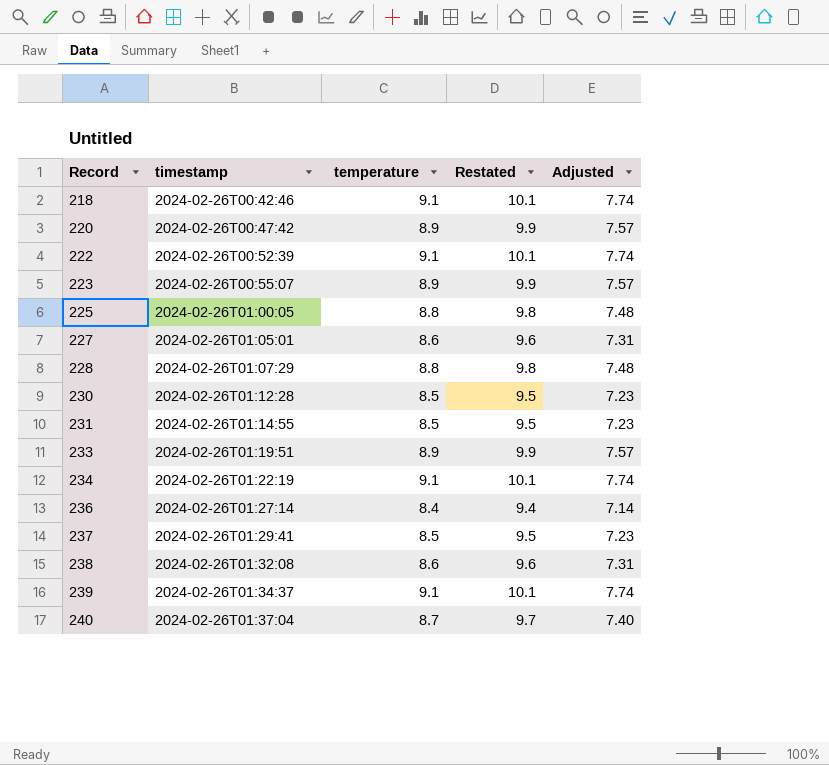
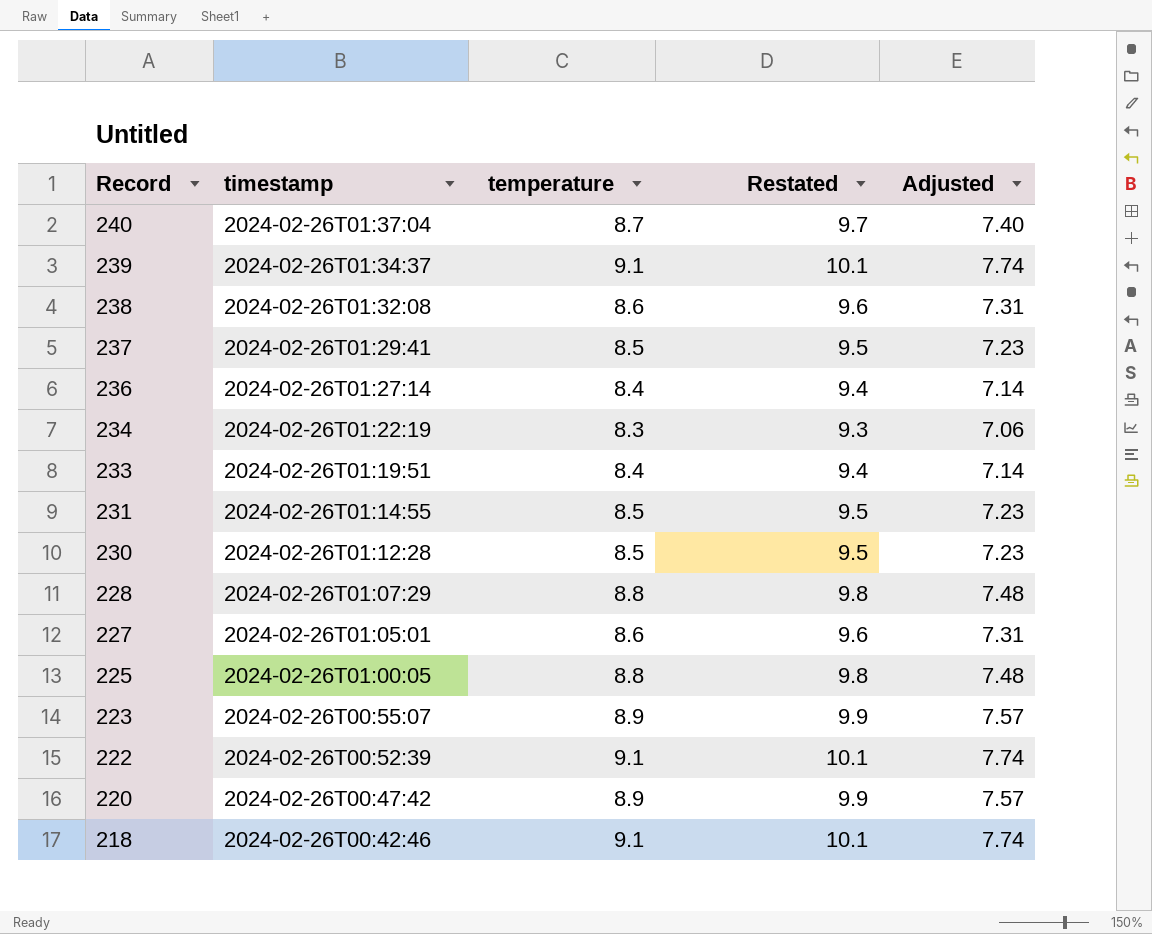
row order: Record ascending -> Record descending
234 | temperature: 9.1 -> 8.3
234 | Restated: 10.1 -> 9.3
234 | Adjusted: 7.74 -> 7.06
233 | temperature: 8.9 -> 8.4
233 | Restated: 9.9 -> 9.4
233 | Adjusted: 7.57 -> 7.14

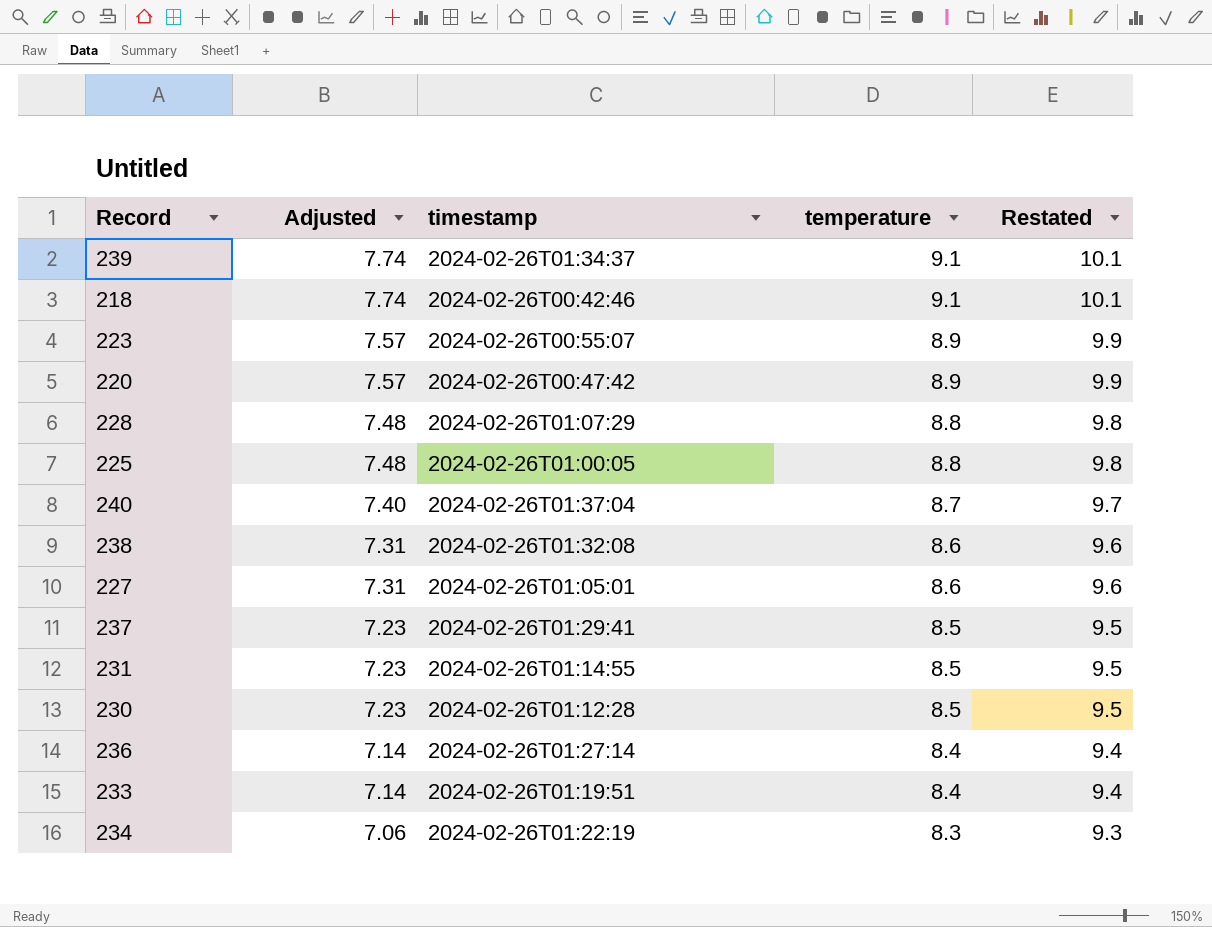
row order: Record descending -> Adjusted descending
column Adjusted | position: 5 -> 2
row 222: 2024-02-26T00:52:39 | 9.1 | 10.1 | 7.74 -> none

